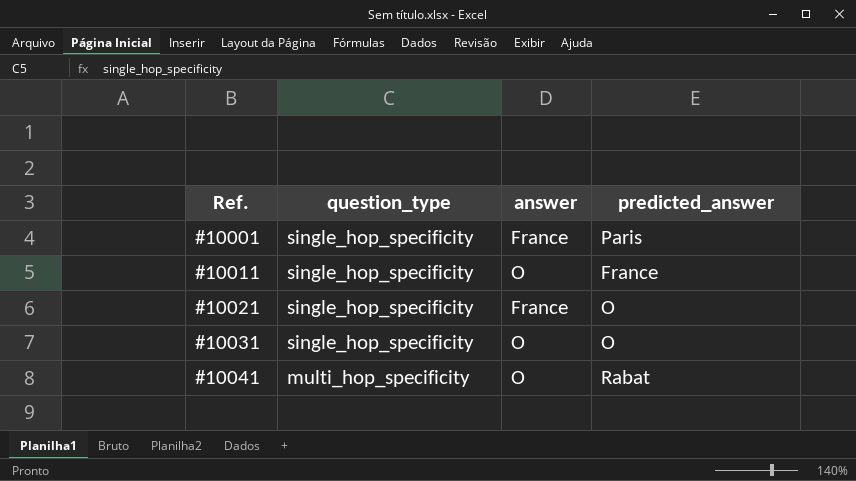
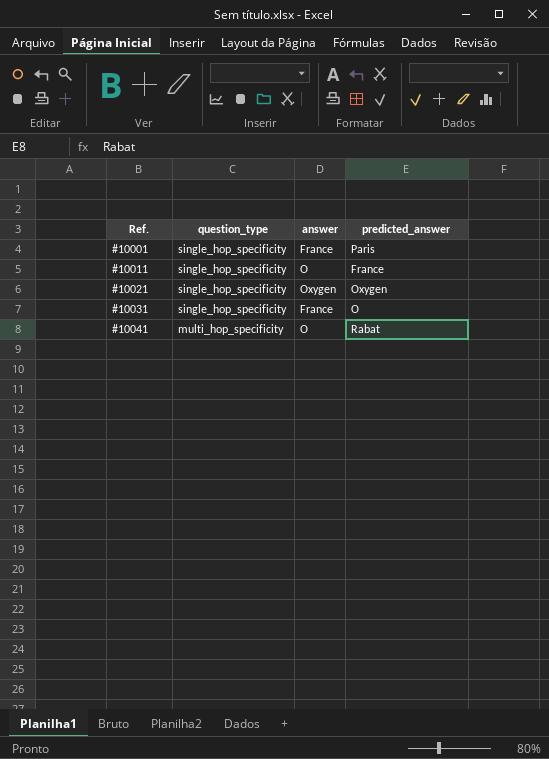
#10021 | answer: France -> Oxygen
#10021 | predicted_answer: O -> Oxygen
#10031 | answer: O -> France

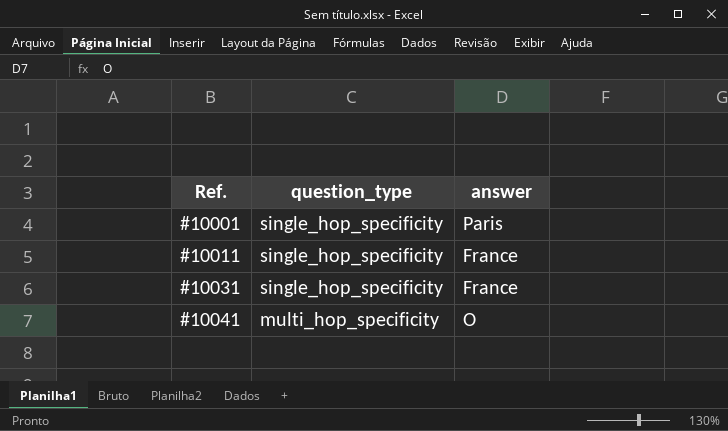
column predicted_answer | position: 4 -> none
row #10021: single_hop_specificity | Oxygen | Oxygen -> none
#10001 | answer: France -> Paris
#10011 | answer: O -> France

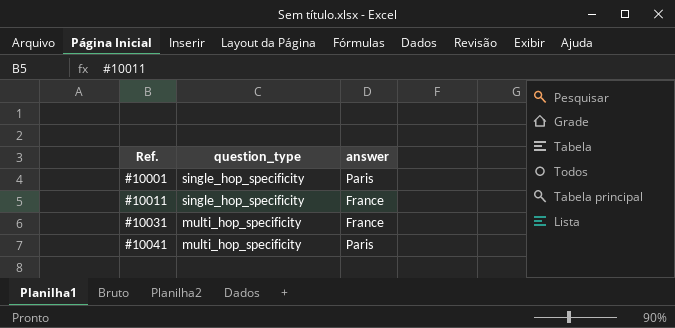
#10031 | question_type: single_hop_specificity -> multi_hop_specificity
#10041 | answer: O -> Paris

